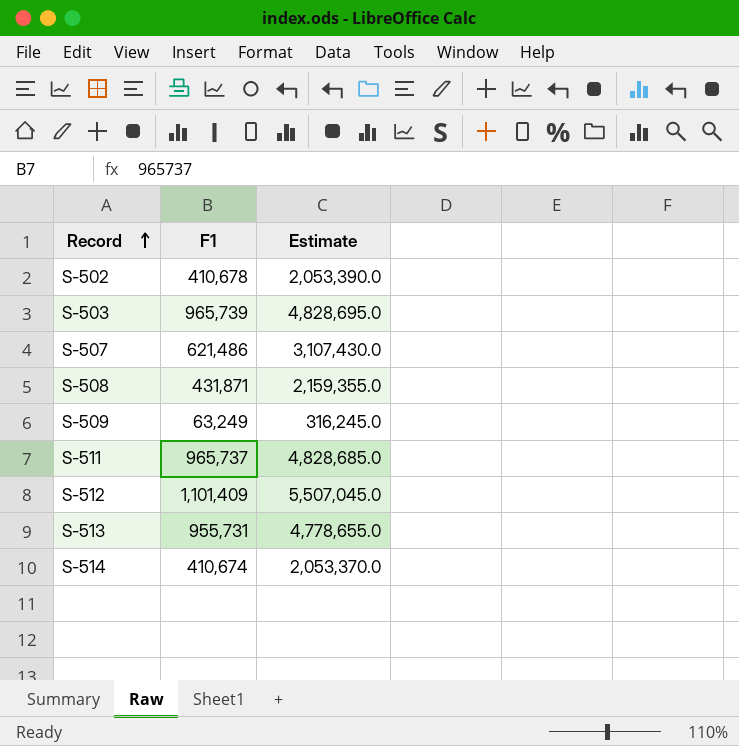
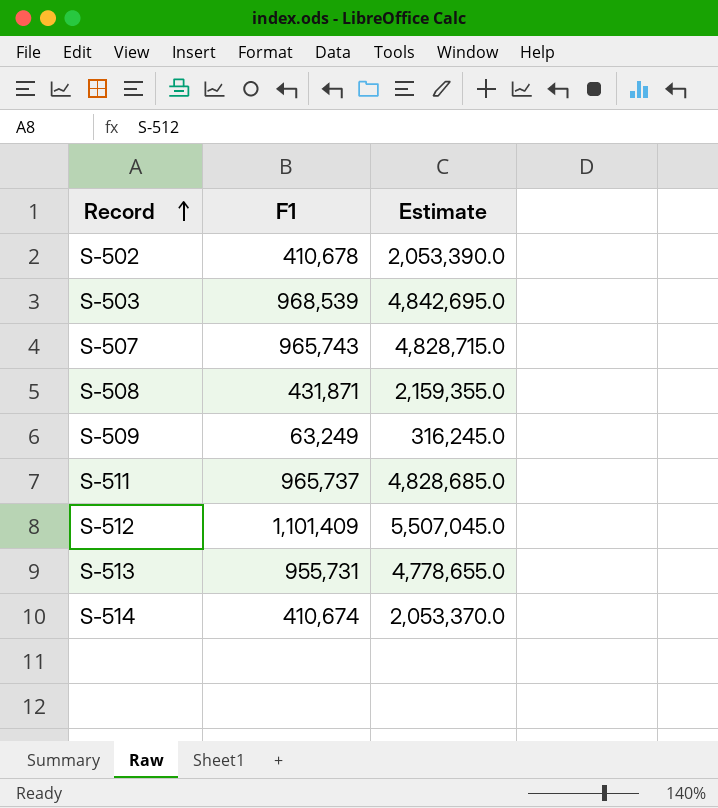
S-503 | F1: 965,739 -> 968,539
S-503 | Estimate: 4,828,695.0 -> 4,842,695.0
S-507 | F1: 621,486 -> 965,743
S-507 | Estimate: 3,107,430.0 -> 4,828,715.0

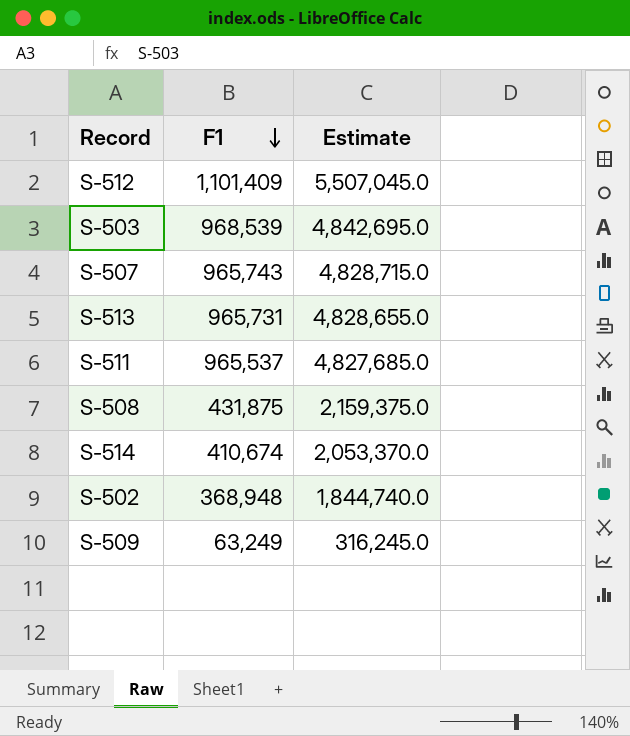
row order: Record ascending -> F1 descending
S-513 | F1: 955,731 -> 965,731
S-513 | Estimate: 4,778,655.0 -> 4,828,655.0
S-511 | F1: 965,737 -> 965,537
S-511 | Estimate: 4,828,685.0 -> 4,827,685.0
S-508 | F1: 431,871 -> 431,875
S-508 | Estimate: 2,159,355.0 -> 2,159,375.0
S-502 | F1: 410,678 -> 368,948
S-502 | Estimate: 2,053,390.0 -> 1,844,740.0

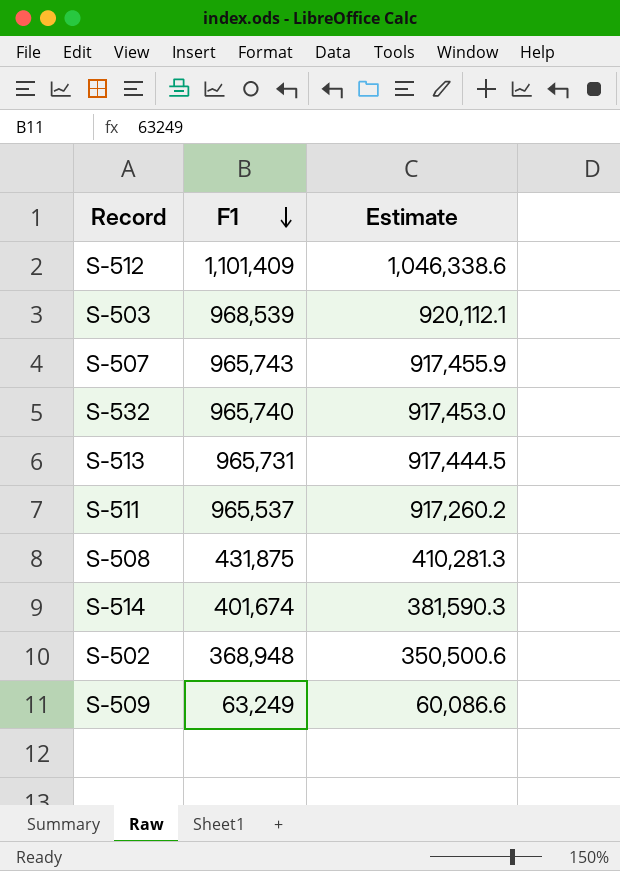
column Estimate | formula: [F1] * 5 -> [F1] * 0.95
row S-532: none -> 965,740 | 917,453.0
S-514 | F1: 410,674 -> 401,674

